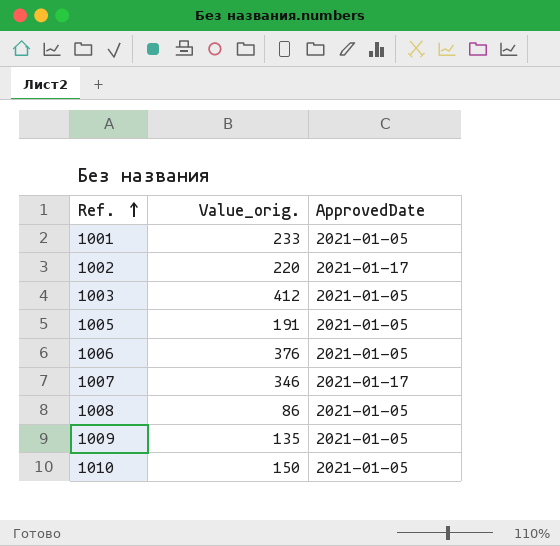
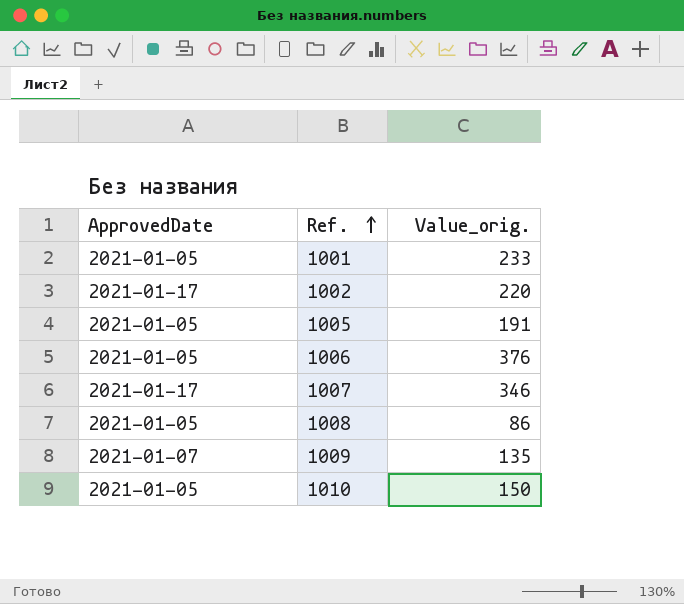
column ApprovedDate | position: 3 -> 1
row 1003: 412 | 2021-01-05 -> none
1009 | ApprovedDate: 2021-01-05 -> 2021-01-07

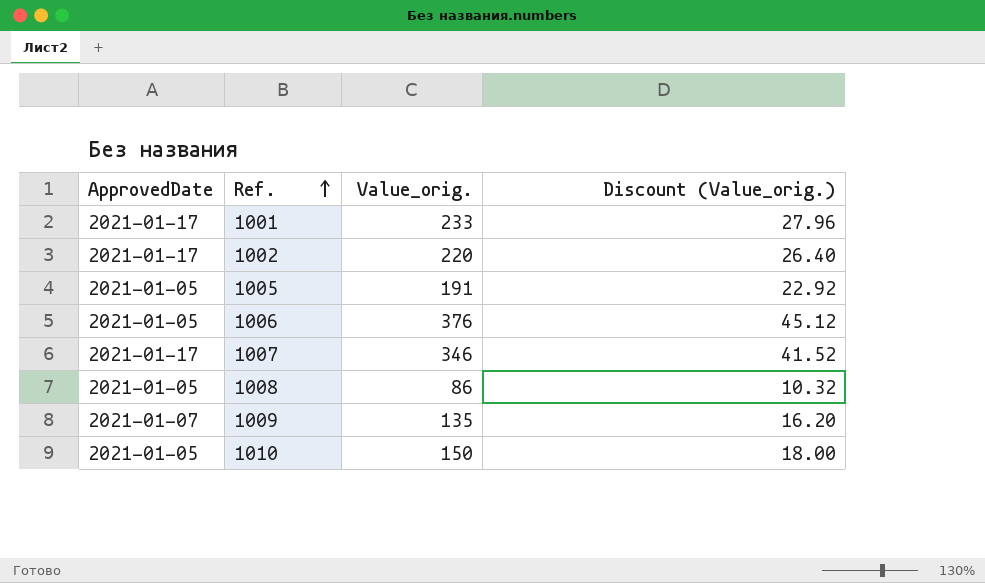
column Discount (Value_orig.) | formula: none -> [Value_orig.] * 0.12
1001 | ApprovedDate: 2021-01-05 -> 2021-01-17

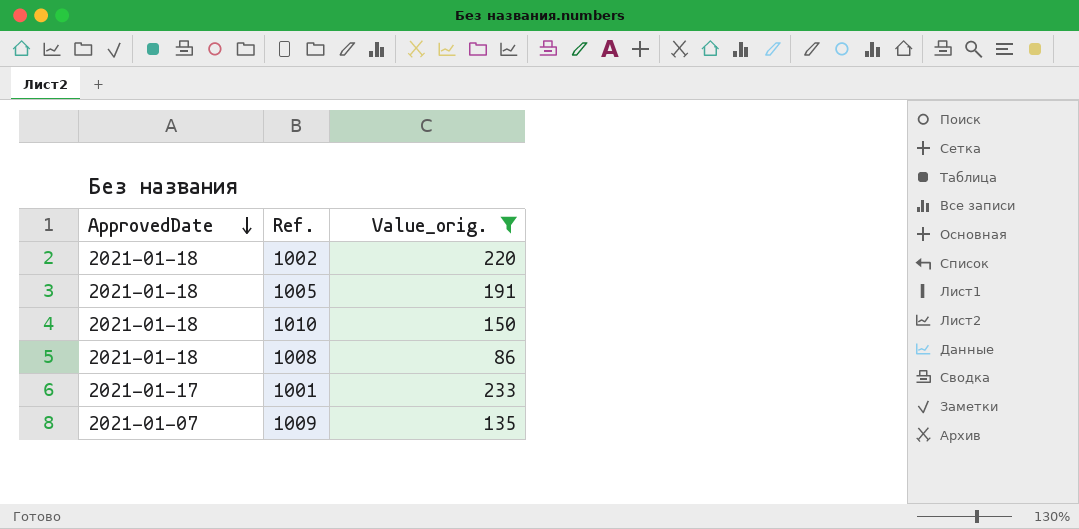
filter: none -> Value_orig. <= 233
row order: Ref. ascending -> ApprovedDate descending
column Discount (Value_orig.) | formula: [Value_orig.] * 0.12 -> none
1002 | ApprovedDate: 2021-01-17 -> 2021-01-18
1005 | ApprovedDate: 2021-01-05 -> 2021-01-18
1010 | ApprovedDate: 2021-01-05 -> 2021-01-18
1008 | ApprovedDate: 2021-01-05 -> 2021-01-18

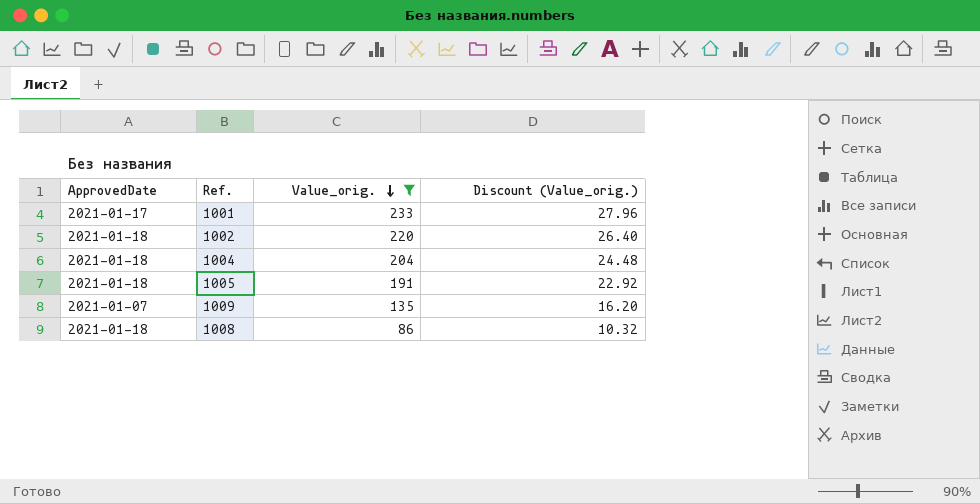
row order: ApprovedDate descending -> Value_orig. descending
column Discount (Value_orig.) | formula: none -> [Value_orig.] * 0.12
row 1010: 2021-01-18 | 150 -> none
row 1004: none -> 2021-01-18 | 204 | 24.48

